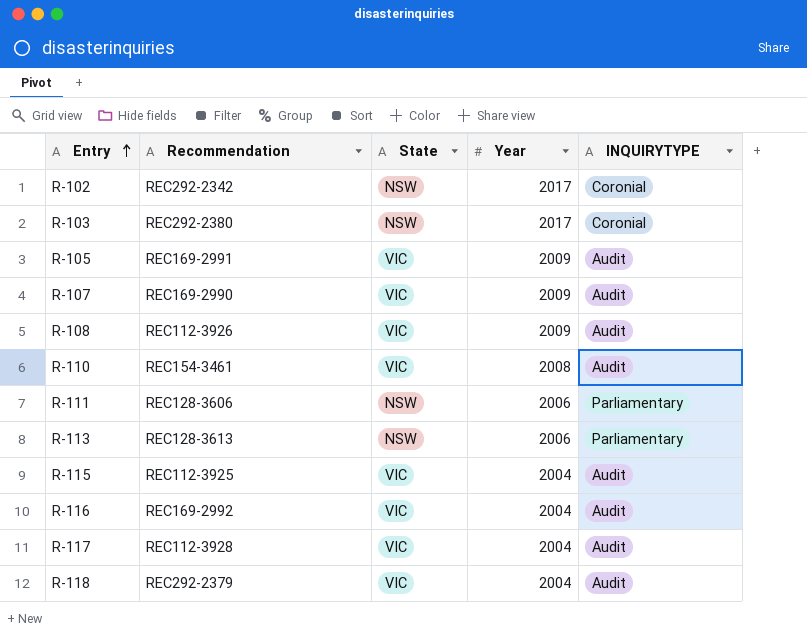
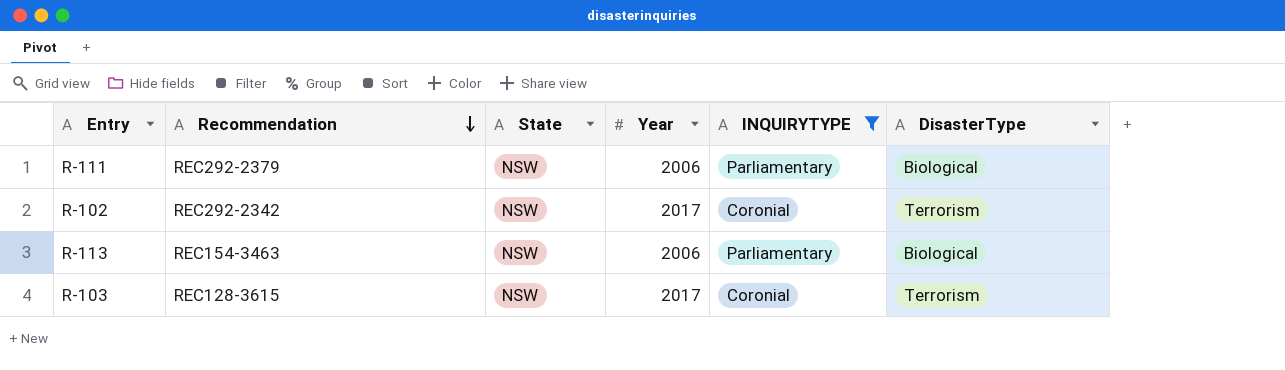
filter: none -> INQUIRYTYPE != Audit
row order: Entry ascending -> Recommendation descending
column DisasterType | position: none -> 6
R-111 | Recommendation: REC128-3606 -> REC292-2379
R-113 | Recommendation: REC128-3613 -> REC154-3463
R-103 | Recommendation: REC292-2380 -> REC128-3615

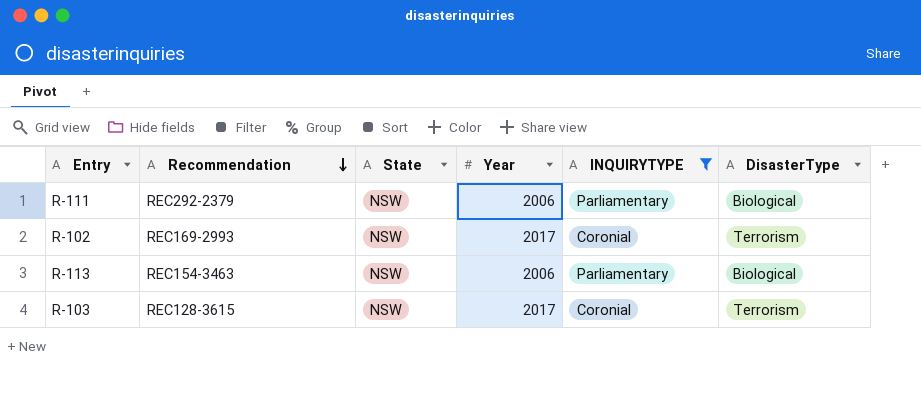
R-102 | Recommendation: REC292-2342 -> REC169-2993

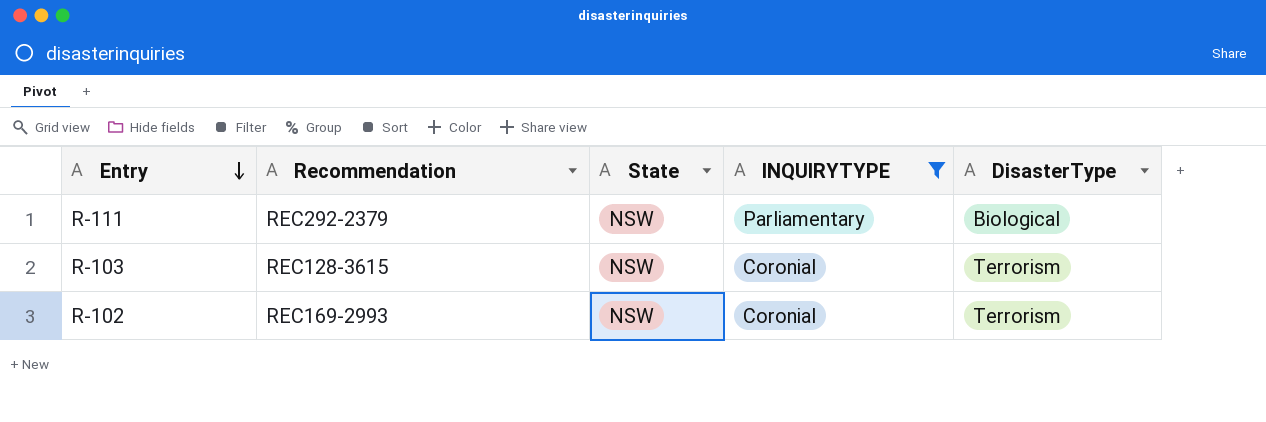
row order: Recommendation descending -> Entry descending
column Year | position: 4 -> none
row R-113: REC154-3463 | NSW | 2006 | Parliamentary | Biological -> none

